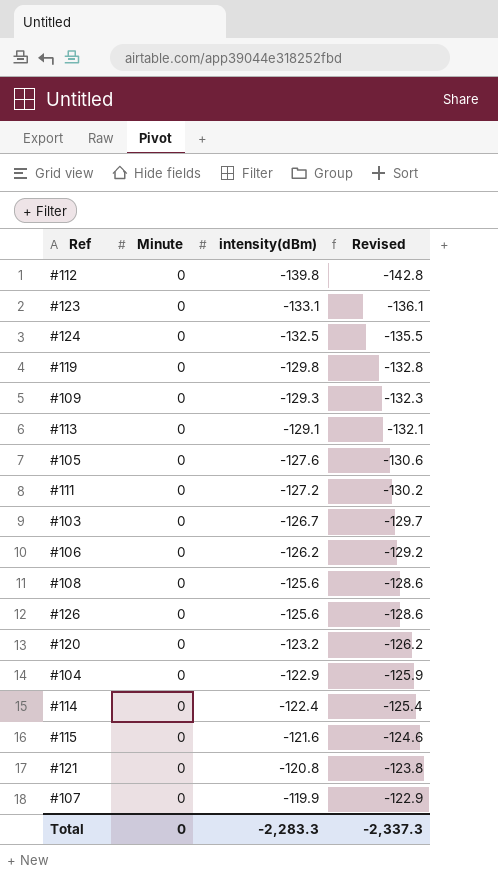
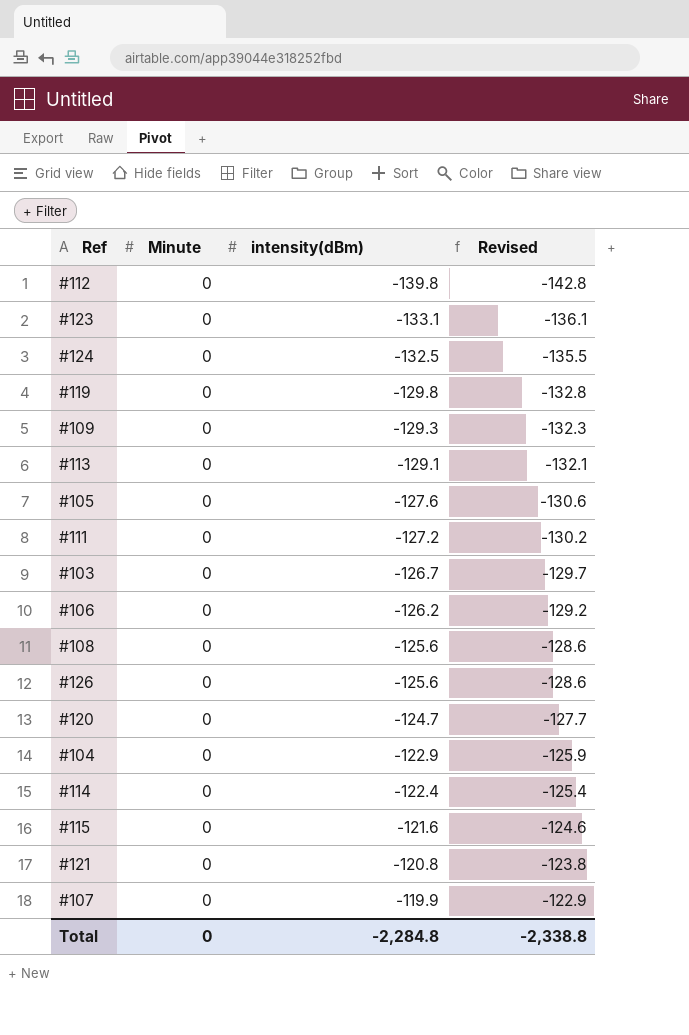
#120 | intensity(dBm): -123.2 -> -124.7
#120 | Revised: -126.2 -> -127.7
Total | intensity(dBm): -2,283.3 -> -2,284.8
Total | Revised: -2,337.3 -> -2,338.8

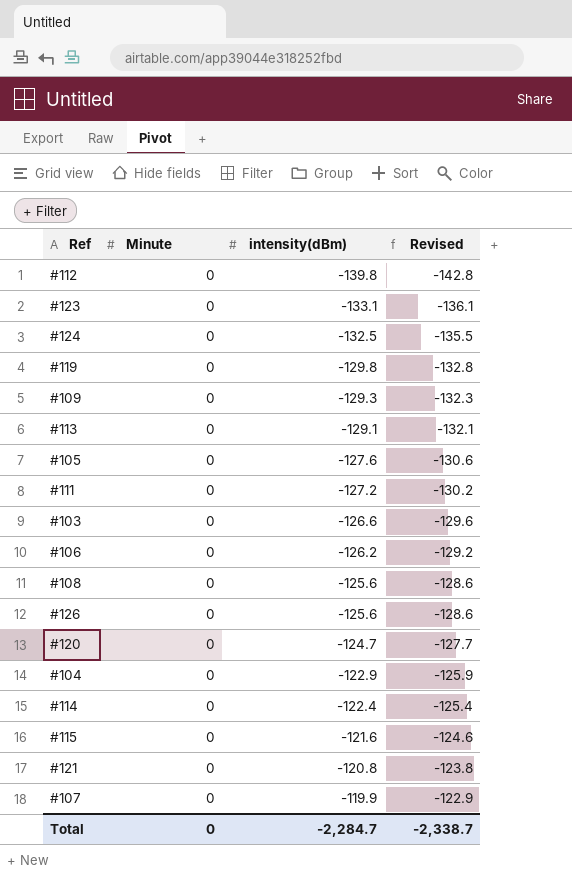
#103 | intensity(dBm): -126.7 -> -126.6
#103 | Revised: -129.7 -> -129.6
Total | intensity(dBm): -2,284.8 -> -2,284.7
Total | Revised: -2,338.8 -> -2,338.7

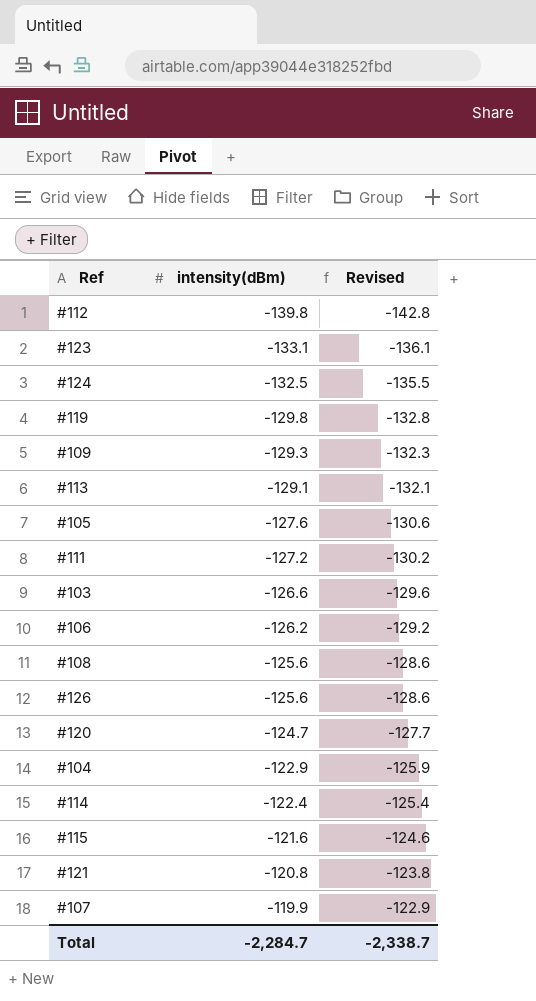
column Minute | position: 2 -> none

